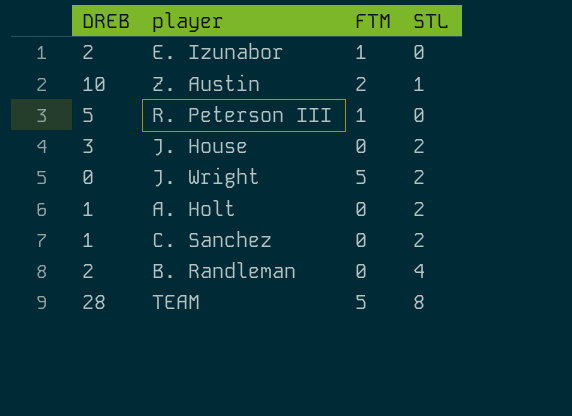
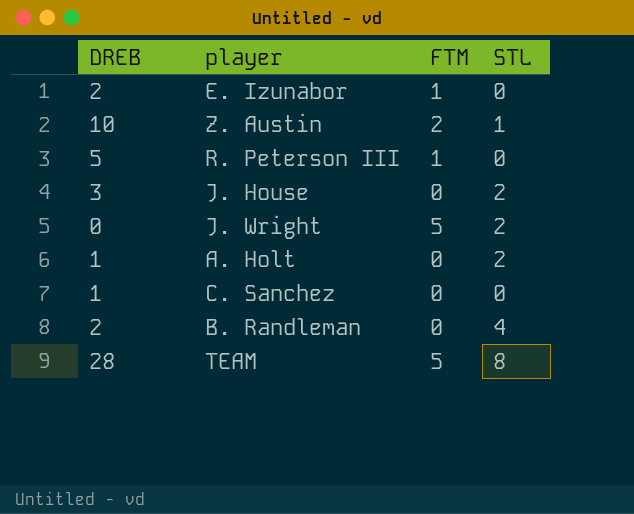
C. Sanchez | STL: 2 -> 0

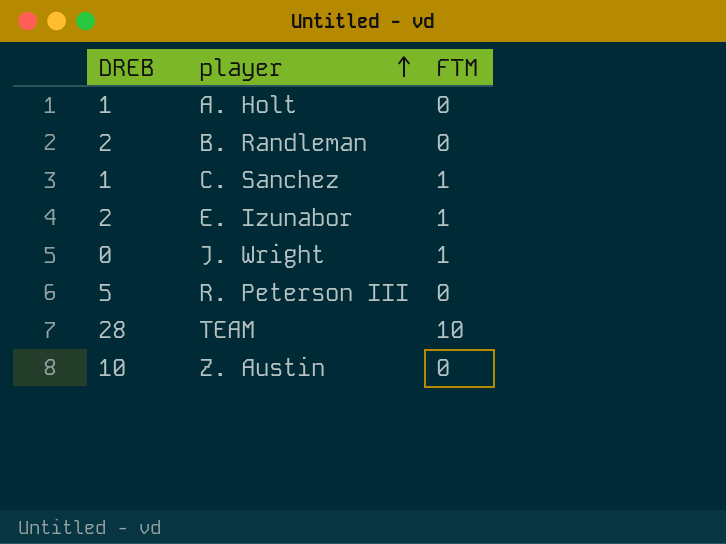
row order: none -> player ascending
column STL | position: 4 -> none
row J. House: 3 | 0 | 2 -> none
C. Sanchez | FTM: 0 -> 1
J. Wright | FTM: 5 -> 1
R. Peterson III | FTM: 1 -> 0
TEAM | FTM: 5 -> 10
Z. Austin | FTM: 2 -> 0

